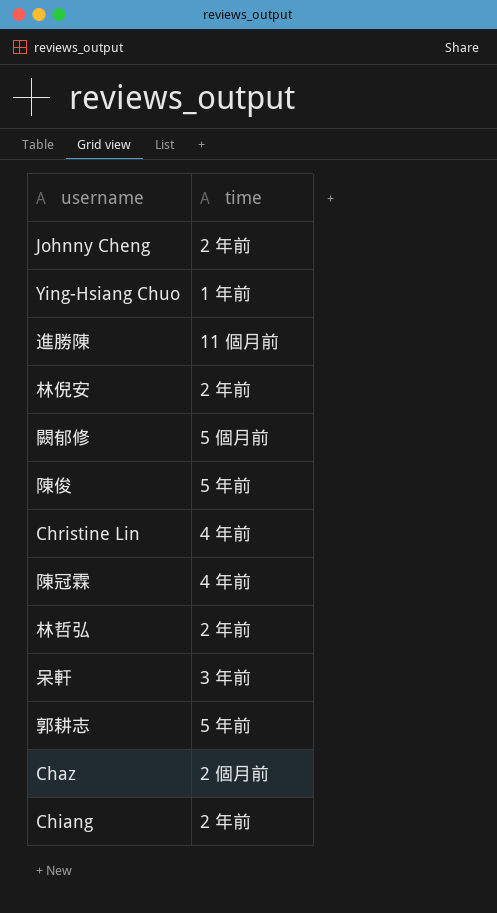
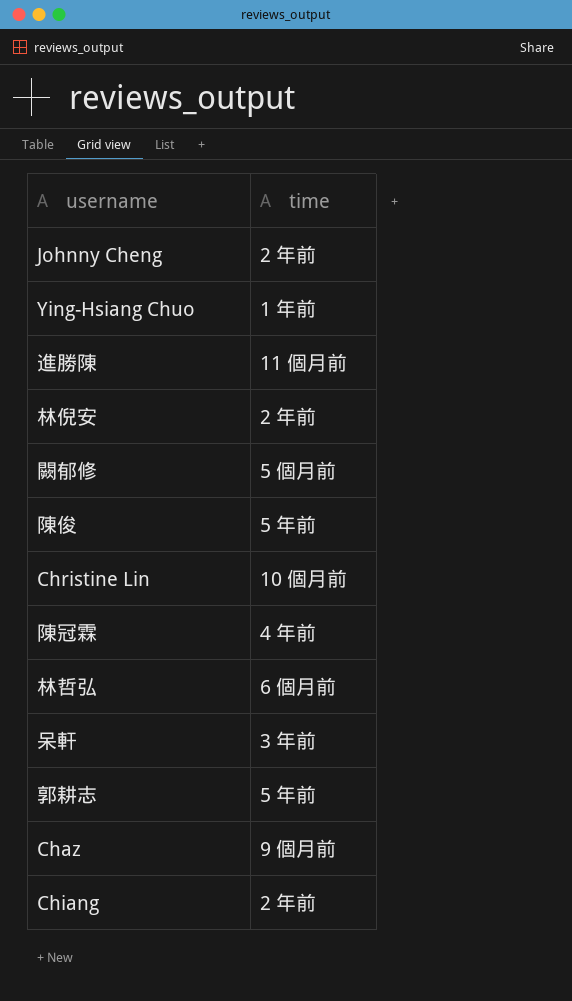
Christine Lin | time: 4 年前 -> 10 個月前
林哲弘 | time: 2 年前 -> 6 個月前
Chaz | time: 2 個月前 -> 9 個月前

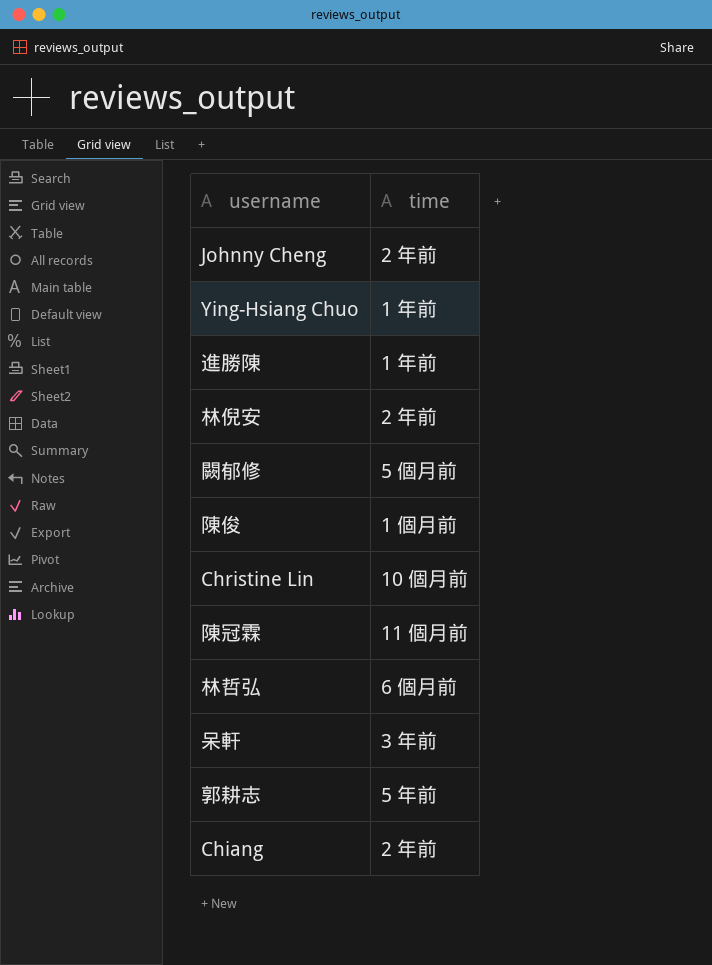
row Chaz: 9 個月前 -> none
進勝陳 | time: 11 個月前 -> 1 年前
陳俊 | time: 5 年前 -> 1 個月前
陳冠霖 | time: 4 年前 -> 11 個月前

